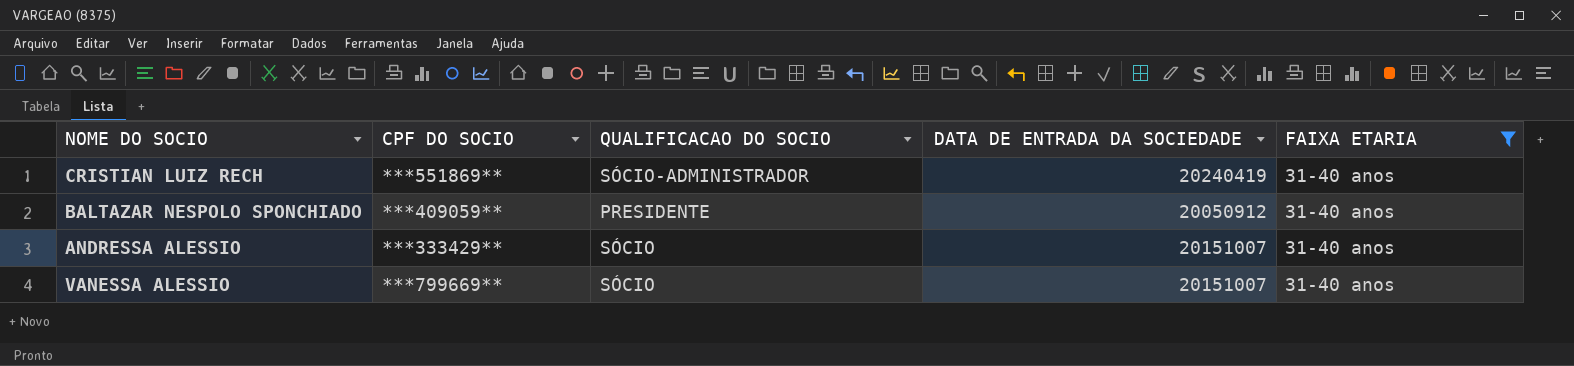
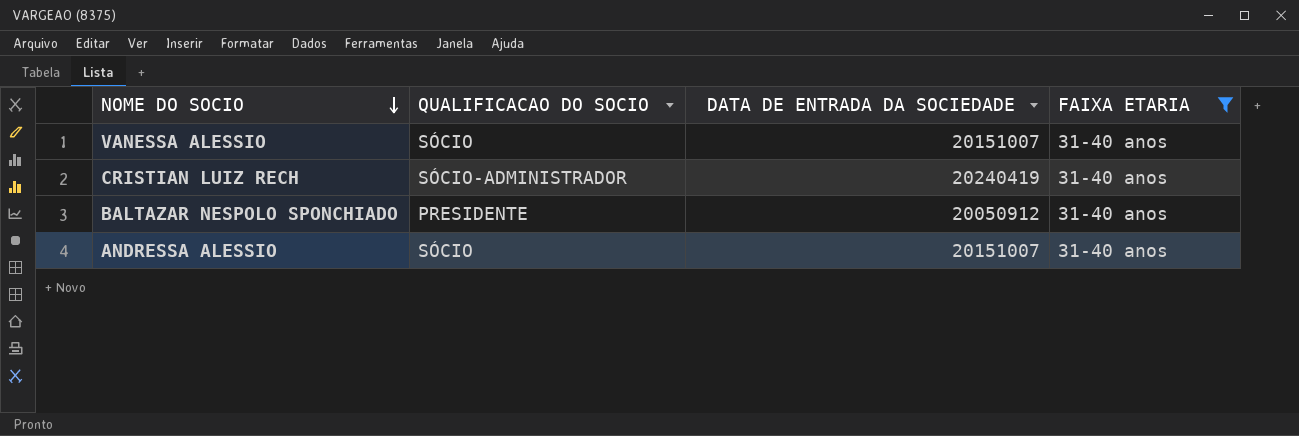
row order: none -> NOME DO SOCIO descending
column CPF DO SOCIO | position: 2 -> none

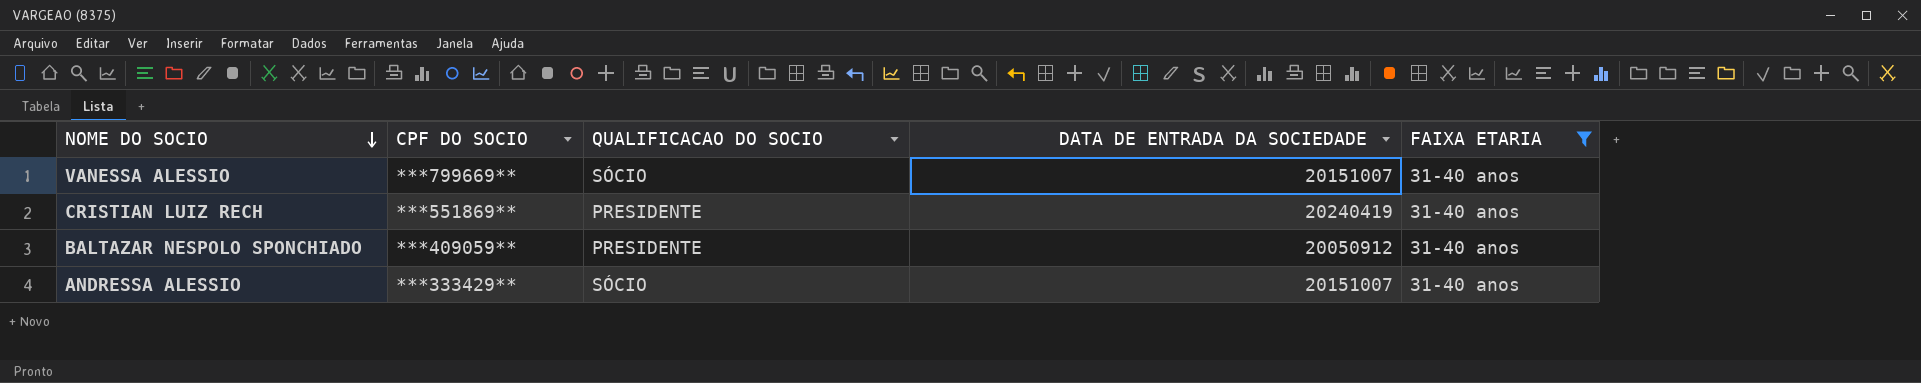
column CPF DO SOCIO | position: none -> 2
CRISTIAN LUIZ RECH | QUALIFICACAO DO SOCIO: SÓCIO-ADMINISTRADOR -> PRESIDENTE

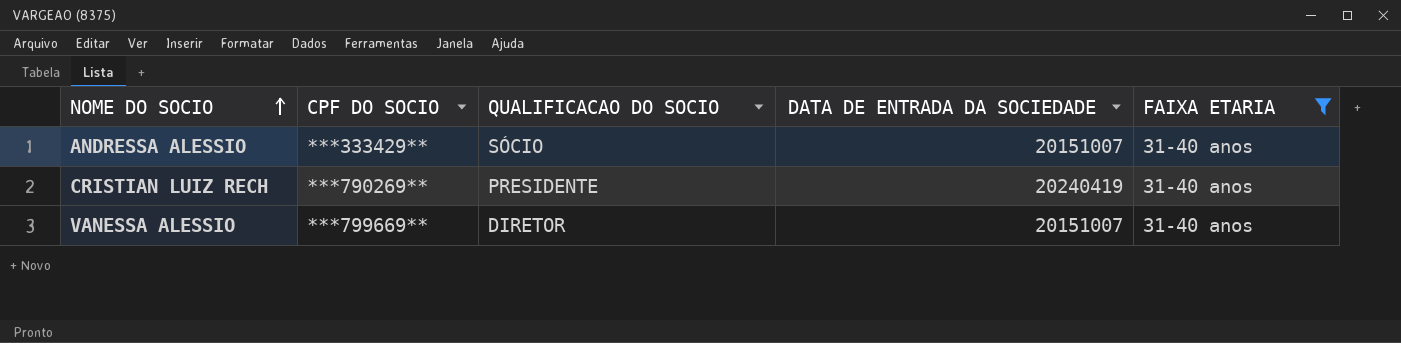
row order: NOME DO SOCIO descending -> NOME DO SOCIO ascending
row BALTAZAR NESPOLO SPONCHIADO: ***409059** | PRESIDENTE | 20050912 | 31-40 anos -> none
CRISTIAN LUIZ RECH | CPF DO SOCIO: ***551869** -> ***790269**
VANESSA ALESSIO | QUALIFICACAO DO SOCIO: SÓCIO -> DIRETOR

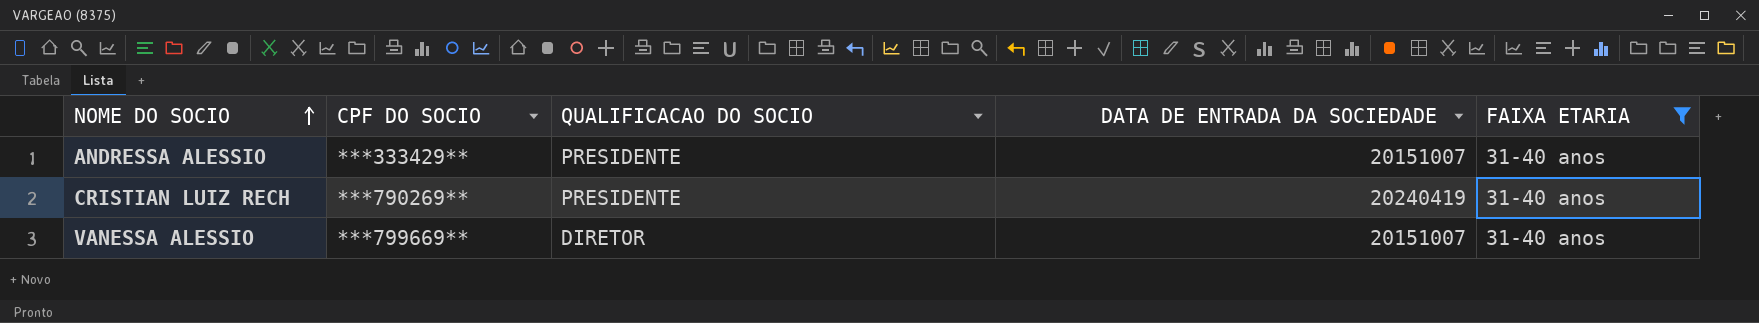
ANDRESSA ALESSIO | QUALIFICACAO DO SOCIO: SÓCIO -> PRESIDENTE

